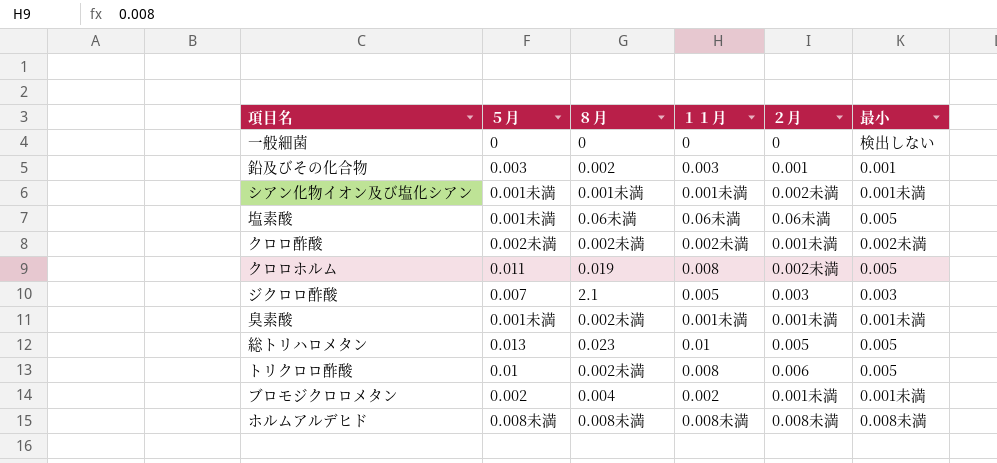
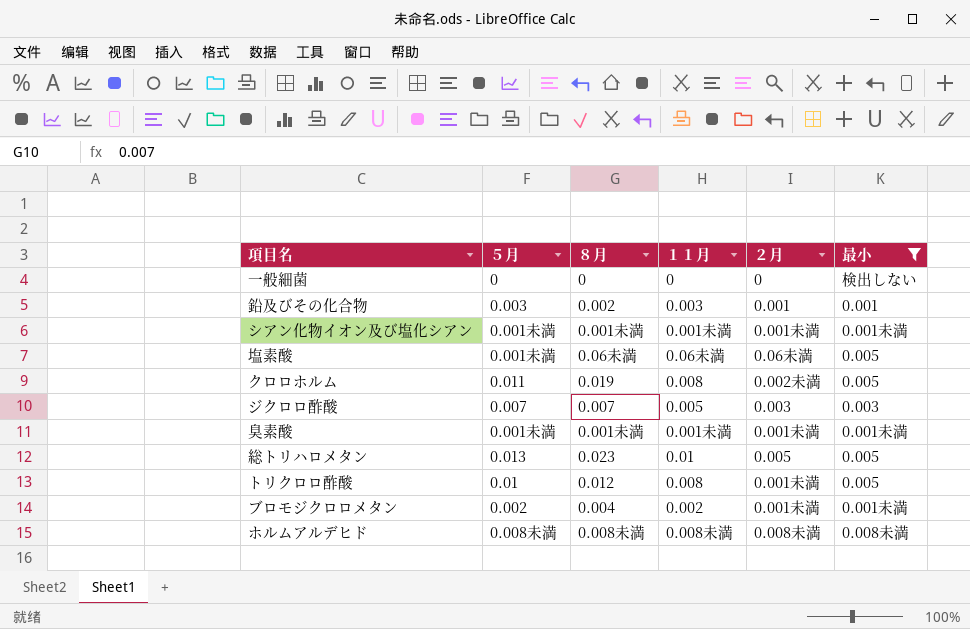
filter: none -> 最小 != 0.002未満
シアン化物イオン及び塩化シアン | ２月: 0.002未満 -> 0.001未満
ジクロロ酢酸 | ８月: 2.1 -> 0.007
臭素酸 | ８月: 0.002未満 -> 0.001未満
トリクロロ酢酸 | ８月: 0.002未満 -> 0.012
トリクロロ酢酸 | ２月: 0.006 -> 0.001未満

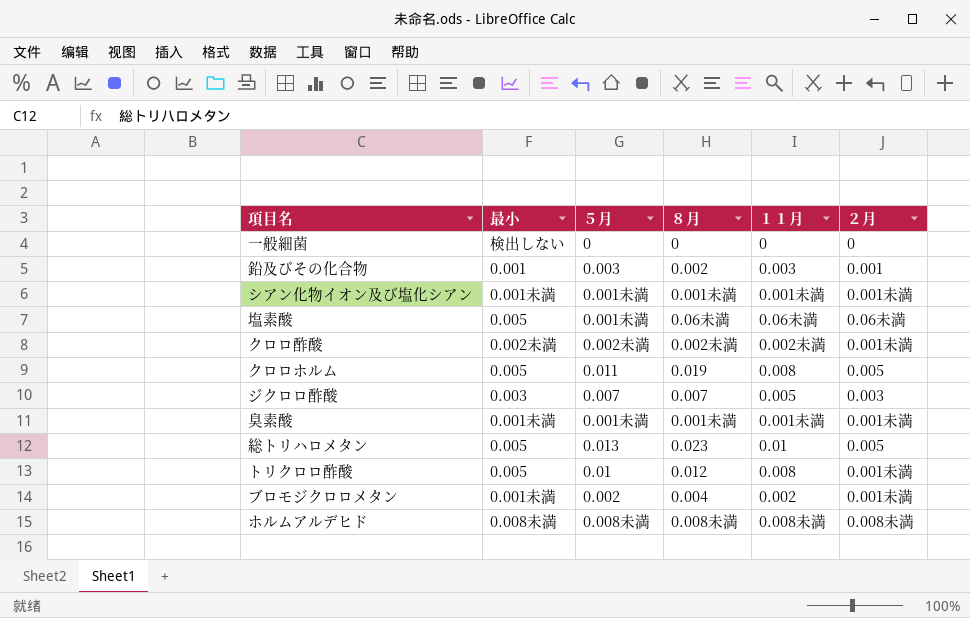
filter: 最小 != 0.002未満 -> none
column 最小 | position: 6 -> 2
クロロホルム | ２月: 0.002未満 -> 0.005

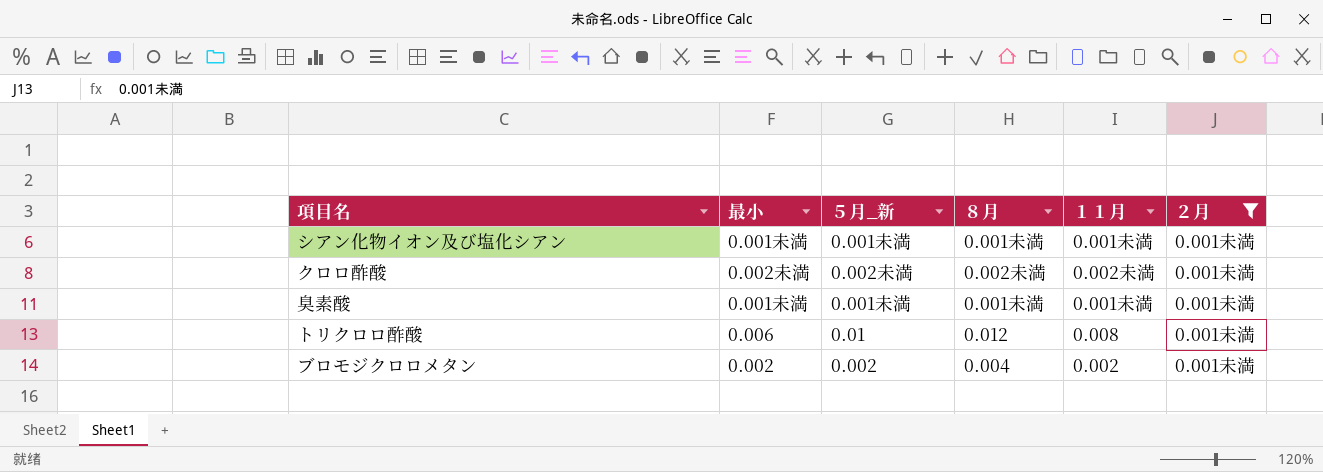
filter: none -> ２月 = 0.001未満
column name: ５月 -> ５月_新
トリクロロ酢酸 | 最小: 0.005 -> 0.006
ブロモジクロロメタン | 最小: 0.001未満 -> 0.002

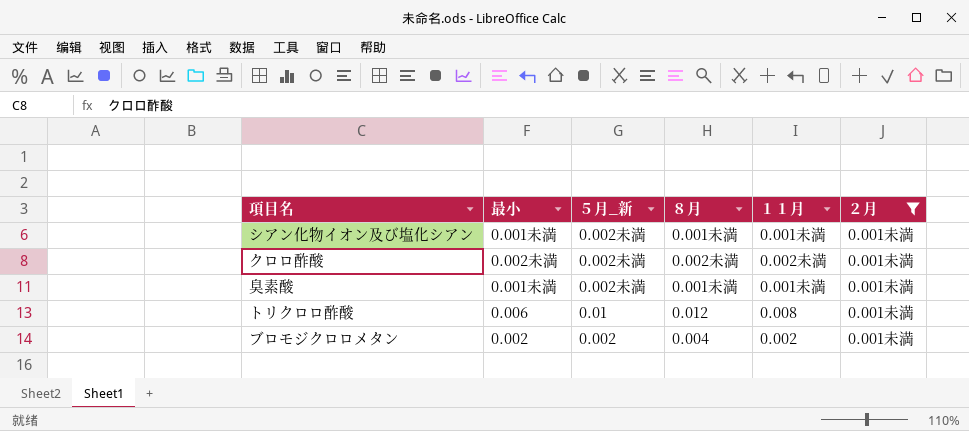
シアン化物イオン及び塩化シアン | ５月_新: 0.001未満 -> 0.002未満
臭素酸 | ５月_新: 0.001未満 -> 0.002未満

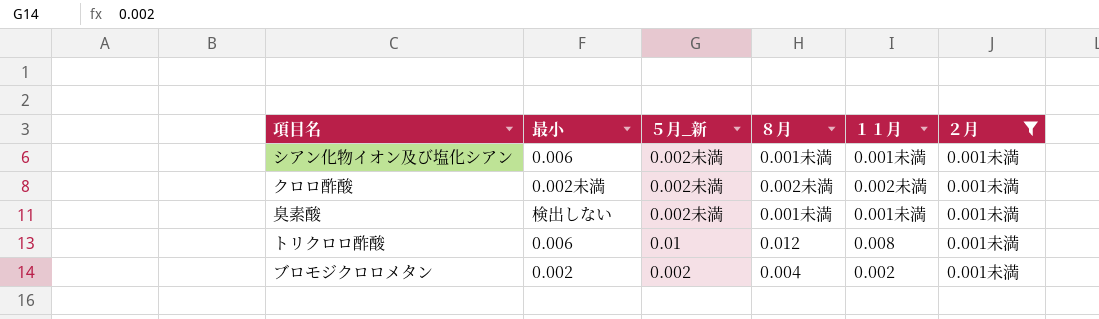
シアン化物イオン及び塩化シアン | 最小: 0.001未満 -> 0.006
臭素酸 | 最小: 0.001未満 -> 検出しない

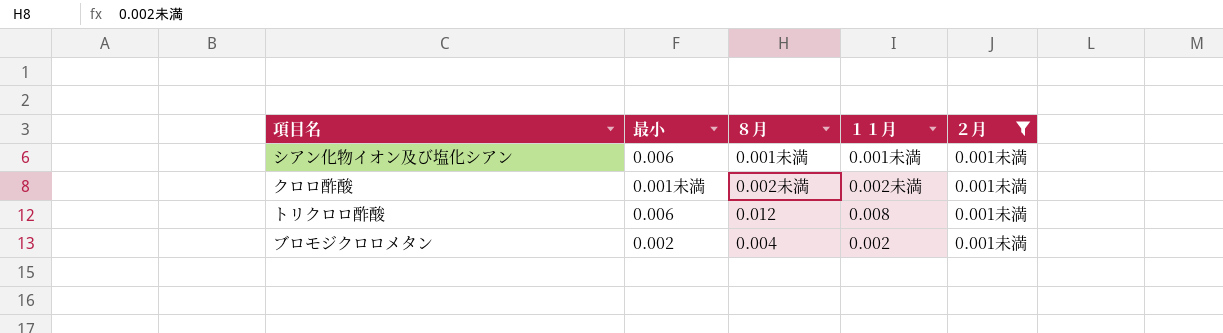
column ５月_新 | position: 3 -> none
row 臭素酸: 検出しない | 0.002未満 | 0.001未満 | 0.001未満 | 0.001未満 -> none
クロロ酢酸 | 最小: 0.002未満 -> 0.001未満

